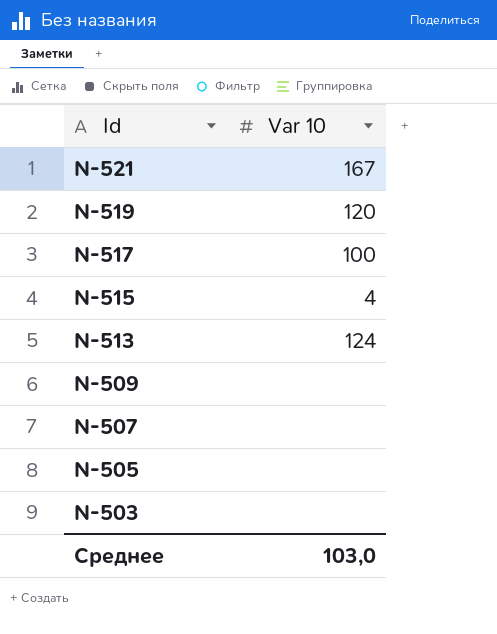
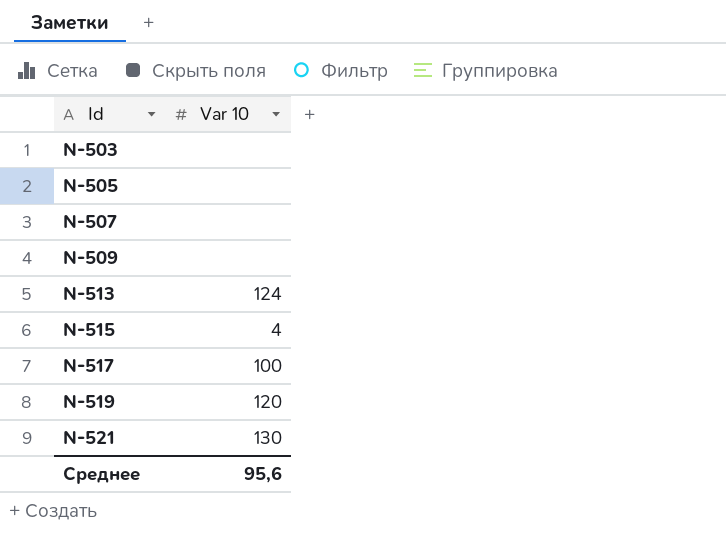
row order: Id descending -> Id ascending
N-521 | Var 10: 167 -> 130
Среднее | Var 10: 103,0 -> 95,6

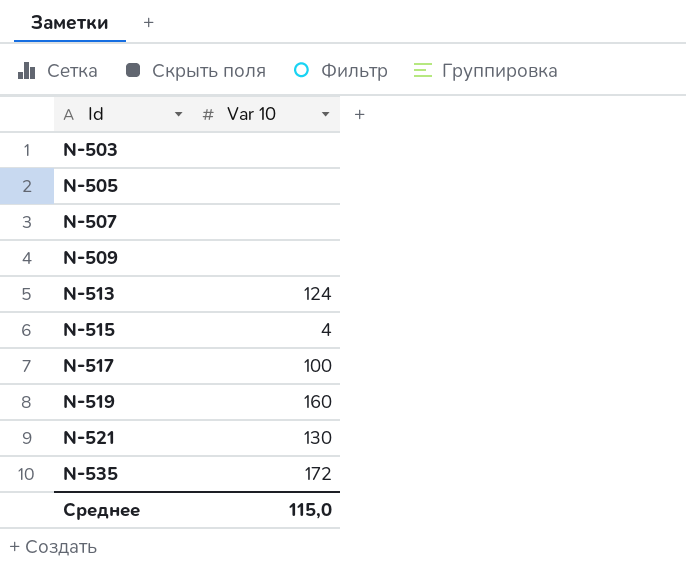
N-519 | Var 10: 120 -> 160
row N-535: none -> 172
Среднее | Var 10: 95,6 -> 115,0

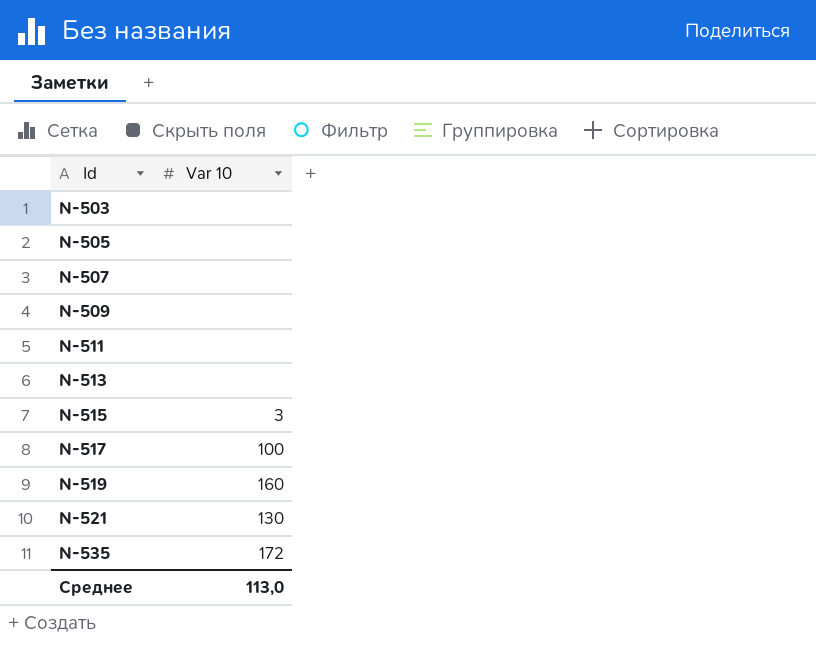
row N-511: none -> none
N-513 | Var 10: 124 -> none
N-515 | Var 10: 4 -> 3
Среднее | Var 10: 115,0 -> 113,0

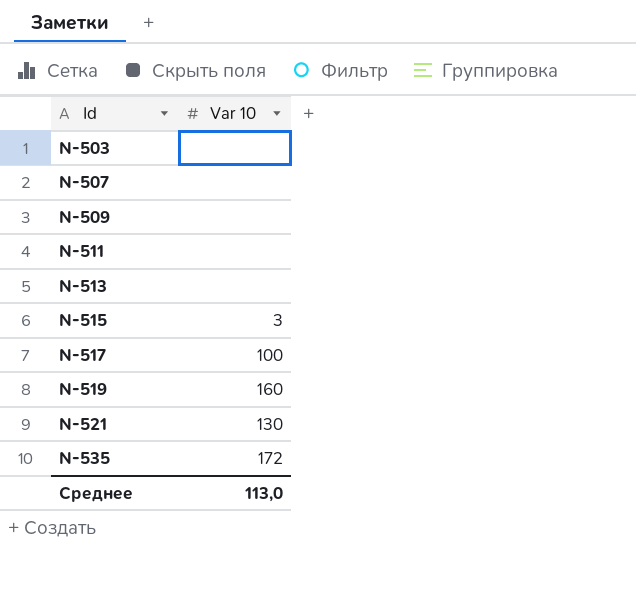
row N-505: none -> none

